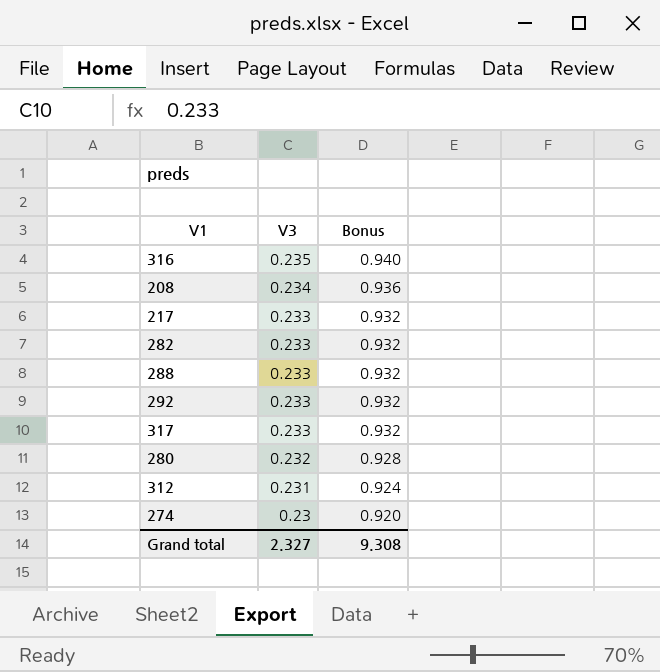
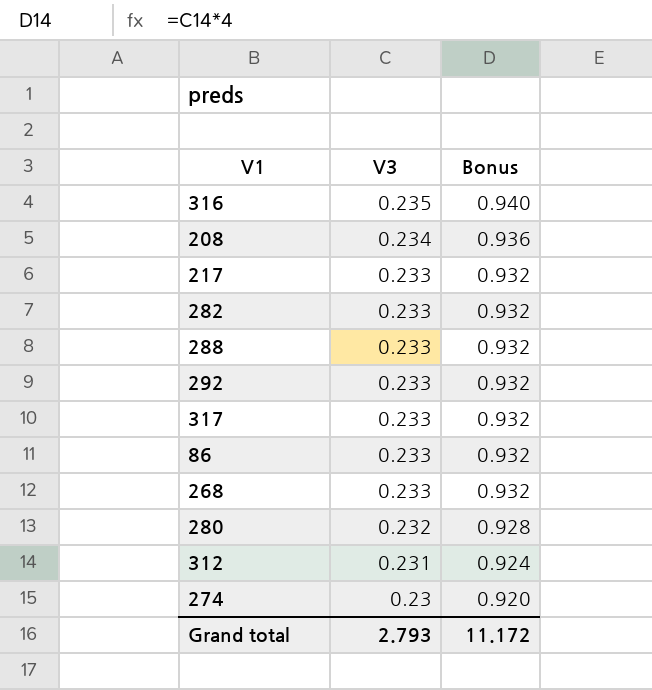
row 86: none -> 0.233 | 0.932
row 268: none -> 0.233 | 0.932
Grand total | V3: 2.327 -> 2.793
Grand total | Bonus: 9.308 -> 11.172

